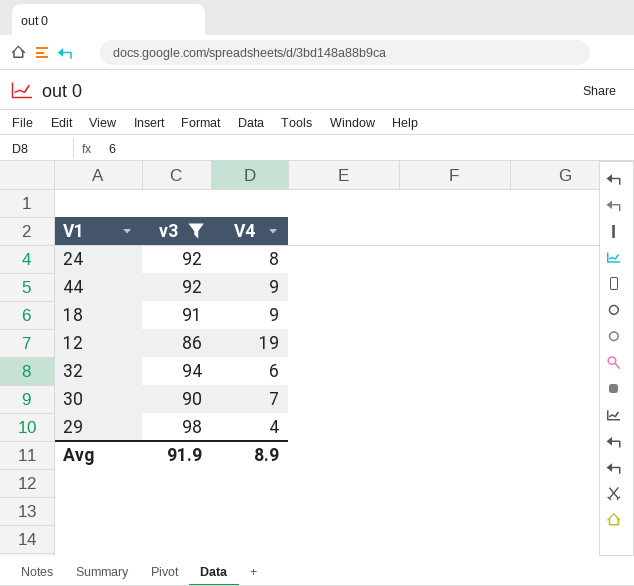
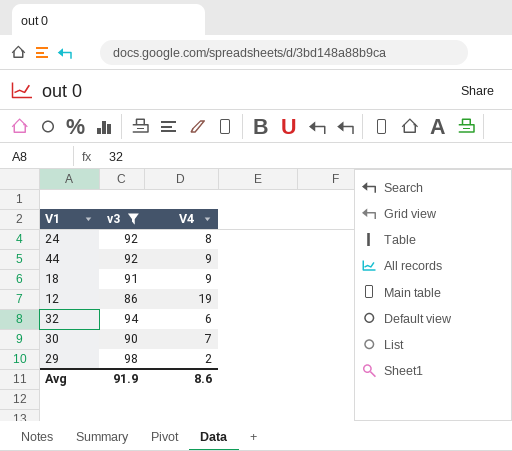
29 | V4: 4 -> 2
Avg | V4: 8.9 -> 8.6

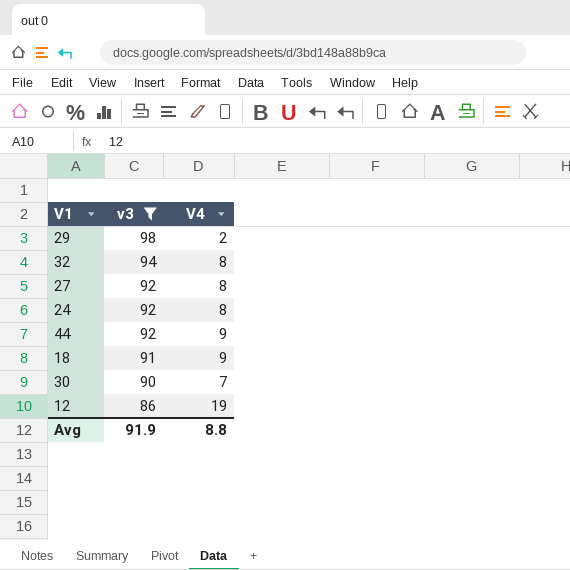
row order: none -> v3 descending
32 | V4: 6 -> 8
row 27: none -> 92 | 8
Avg | V4: 8.6 -> 8.8

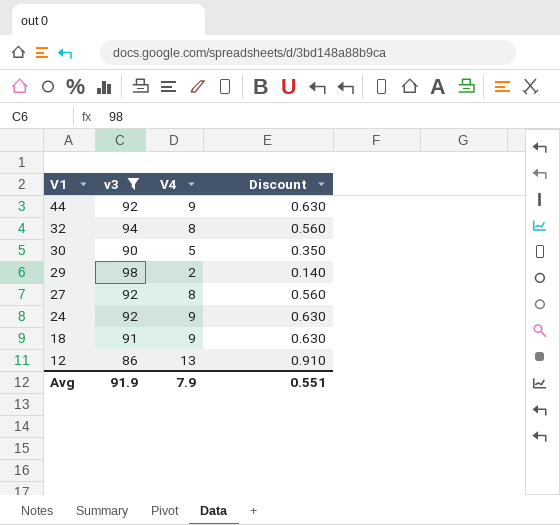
row order: v3 descending -> V1 descending
column Discount | formula: none -> [V4] * 0.07
30 | V4: 7 -> 5
24 | V4: 8 -> 9
12 | V4: 19 -> 13
Avg | V4: 8.8 -> 7.9

